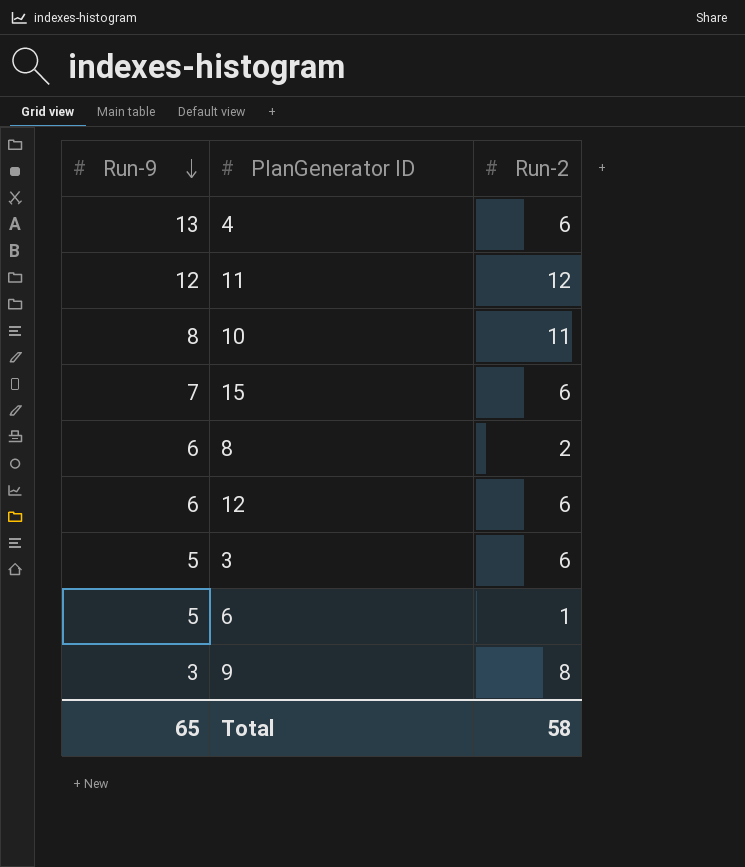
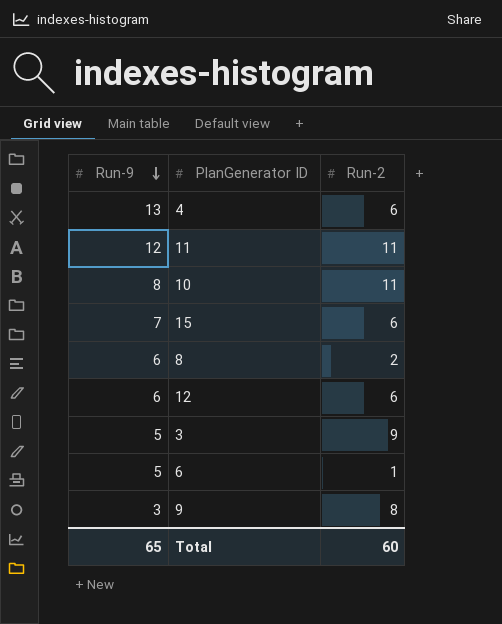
11 | Run-2: 12 -> 11
3 | Run-2: 6 -> 9
Total | Run-2: 58 -> 60

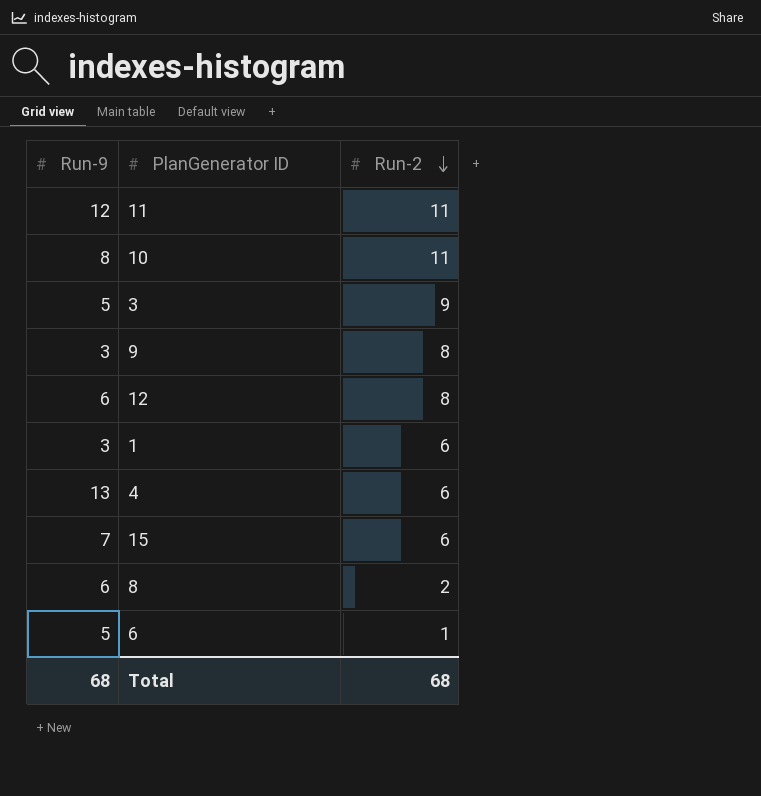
row order: Run-9 descending -> Run-2 descending
12 | Run-2: 6 -> 8
row 1: none -> 3 | 6
Total | Run-9: 65 -> 68
Total | Run-2: 60 -> 68

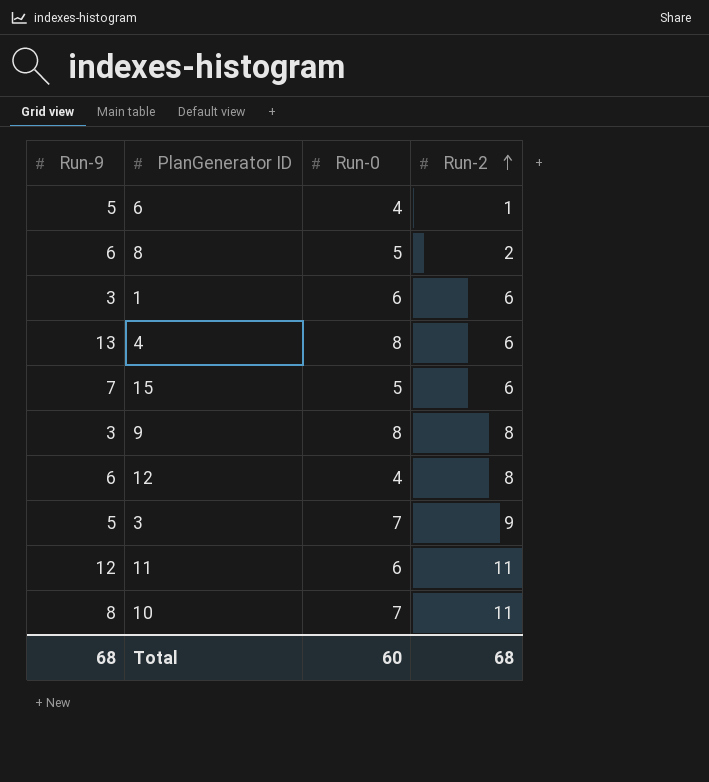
row order: Run-2 descending -> Run-2 ascending
column Run-0 | position: none -> 3

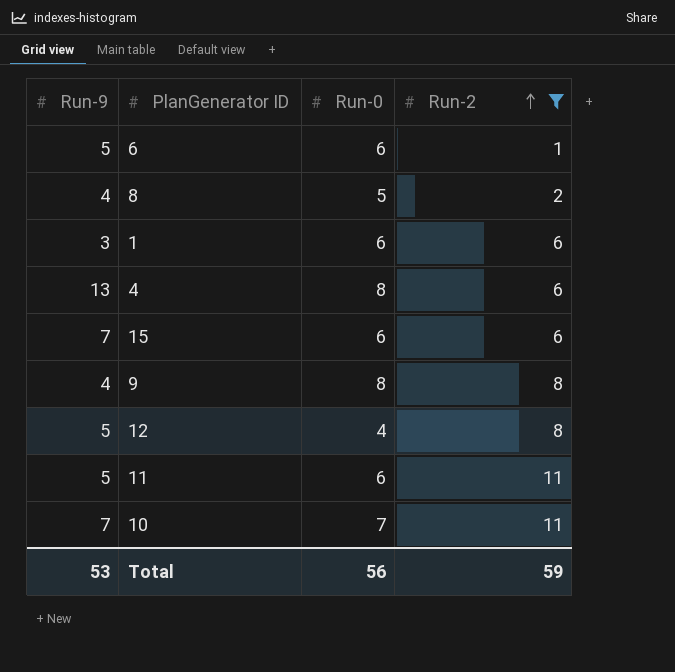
filter: none -> Run-2 != 9
6 | Run-0: 4 -> 6
8 | Run-9: 6 -> 4
15 | Run-0: 5 -> 6
9 | Run-9: 3 -> 4
12 | Run-9: 6 -> 5
11 | Run-9: 12 -> 5
10 | Run-9: 8 -> 7
Total | Run-9: 68 -> 53
Total | Run-0: 60 -> 56
Total | Run-2: 68 -> 59

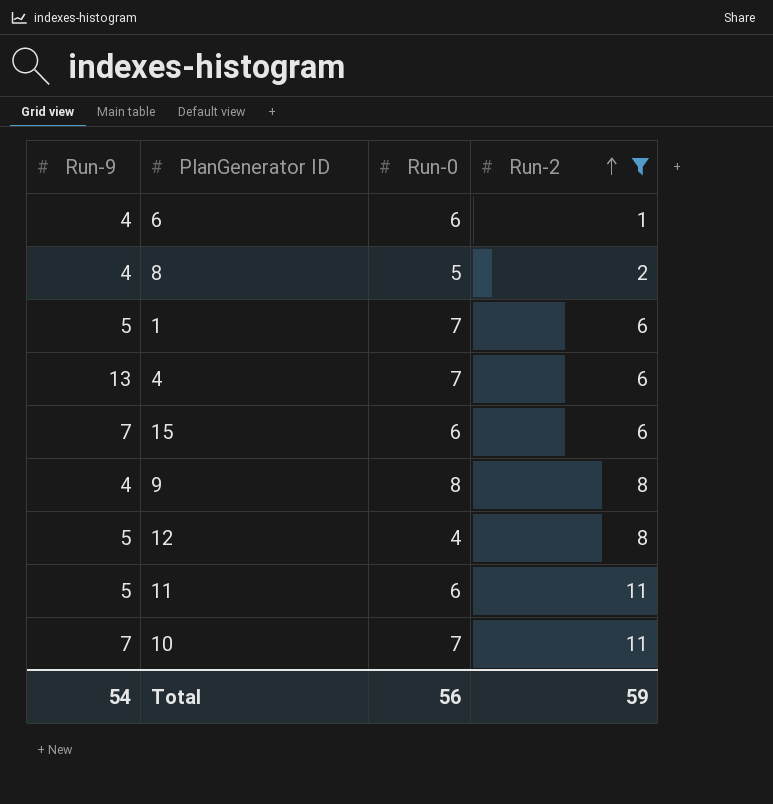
6 | Run-9: 5 -> 4
1 | Run-9: 3 -> 5
1 | Run-0: 6 -> 7
4 | Run-0: 8 -> 7
Total | Run-9: 53 -> 54

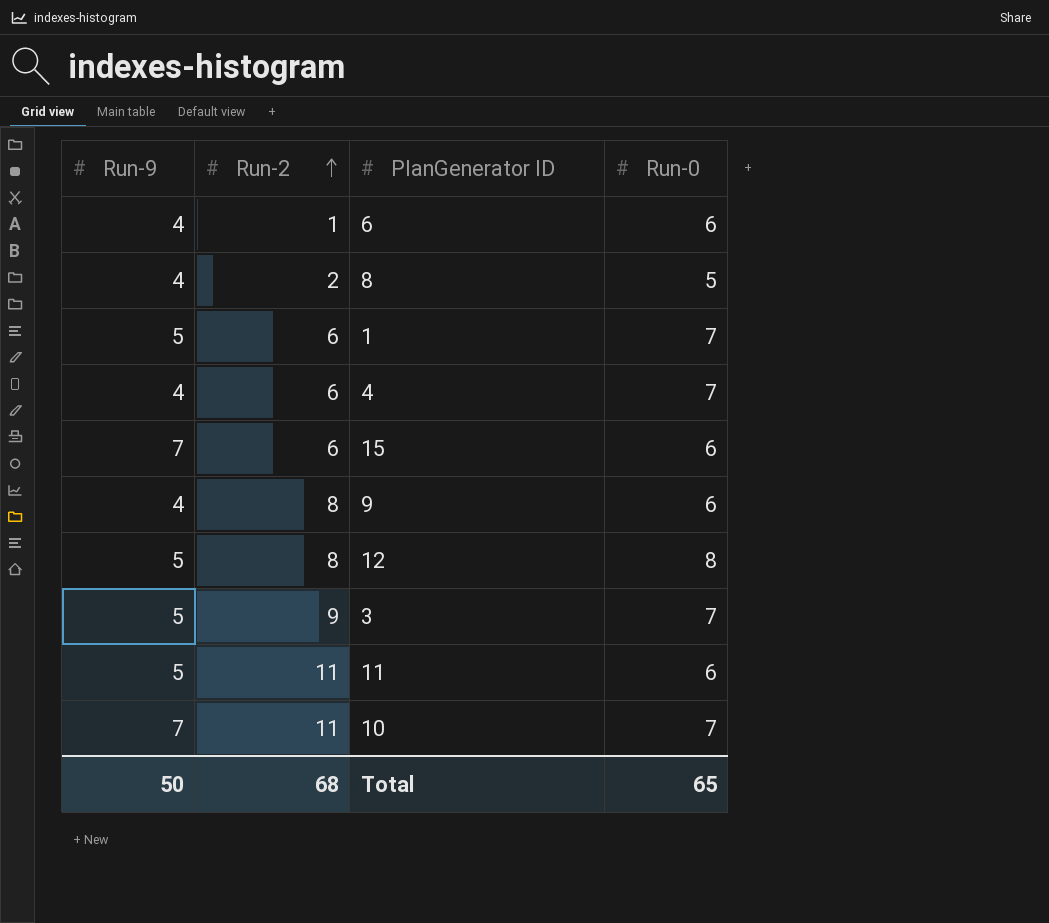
filter: Run-2 != 9 -> none
column Run-2 | position: 4 -> 2
4 | Run-9: 13 -> 4
9 | Run-0: 8 -> 6
12 | Run-0: 4 -> 8
Total | Run-9: 54 -> 50
Total | Run-2: 59 -> 68
Total | Run-0: 56 -> 65

